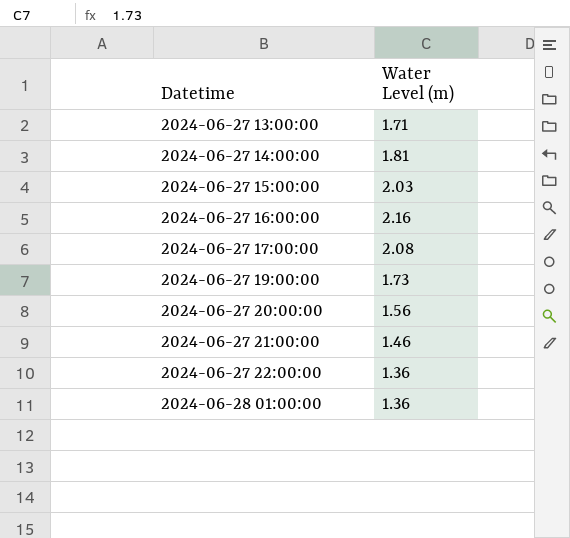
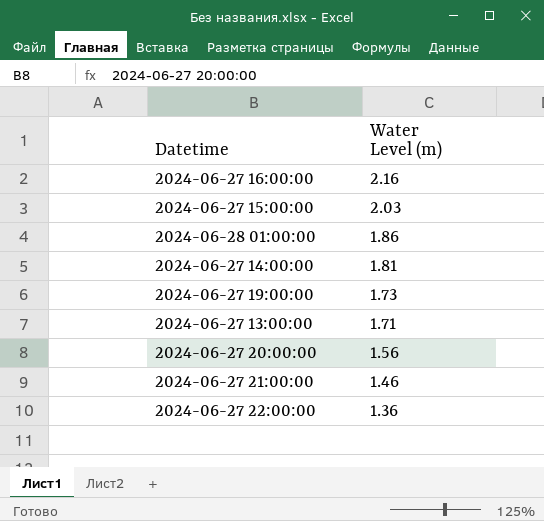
row order: Datetime ascending -> Water Level (m) descending
row 2024-06-27 17:00:00: 2.08 -> none
2024-06-28 01:00:00 | Water Level (m): 1.36 -> 1.86

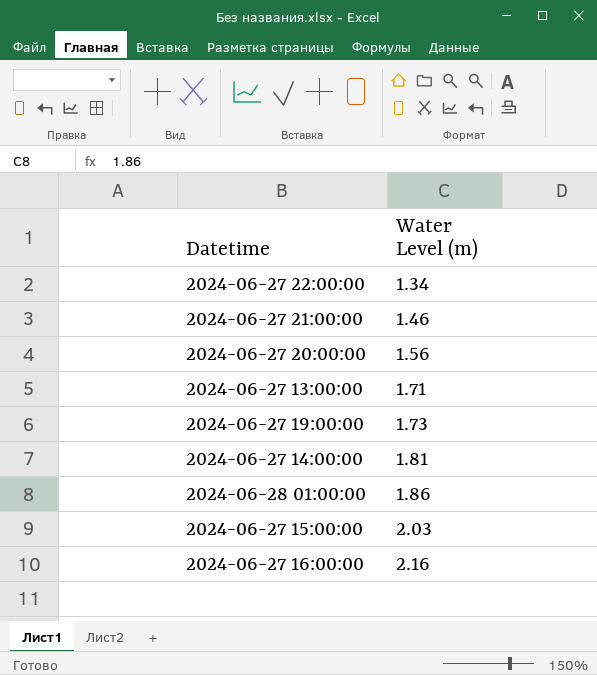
row order: Water Level (m) descending -> Water Level (m) ascending
2024-06-27 22:00:00 | Water Level (m): 1.36 -> 1.34

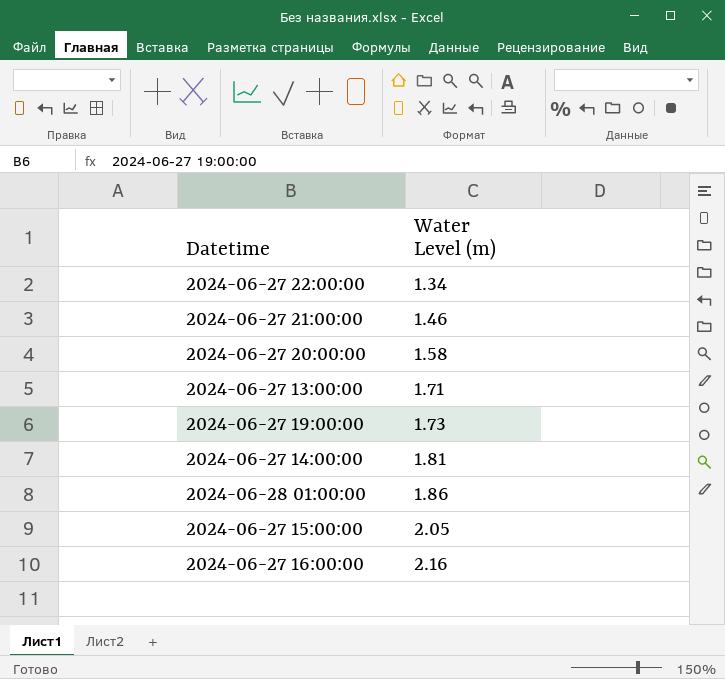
2024-06-27 20:00:00 | Water Level (m): 1.56 -> 1.58
2024-06-27 15:00:00 | Water Level (m): 2.03 -> 2.05

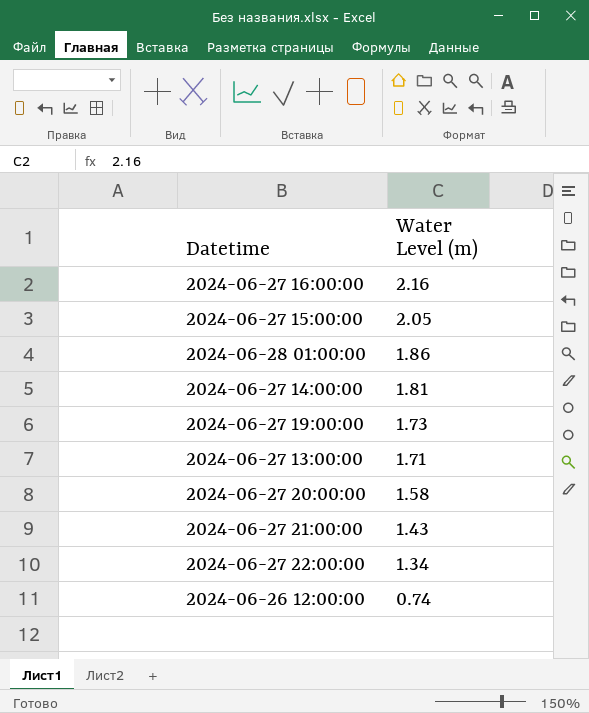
row order: Water Level (m) ascending -> Water Level (m) descending
2024-06-27 21:00:00 | Water Level (m): 1.46 -> 1.43
row 2024-06-26 12:00:00: none -> 0.74

